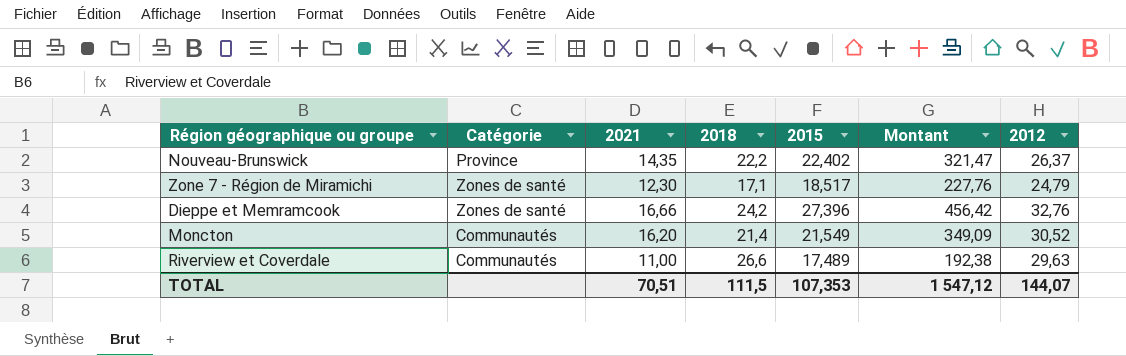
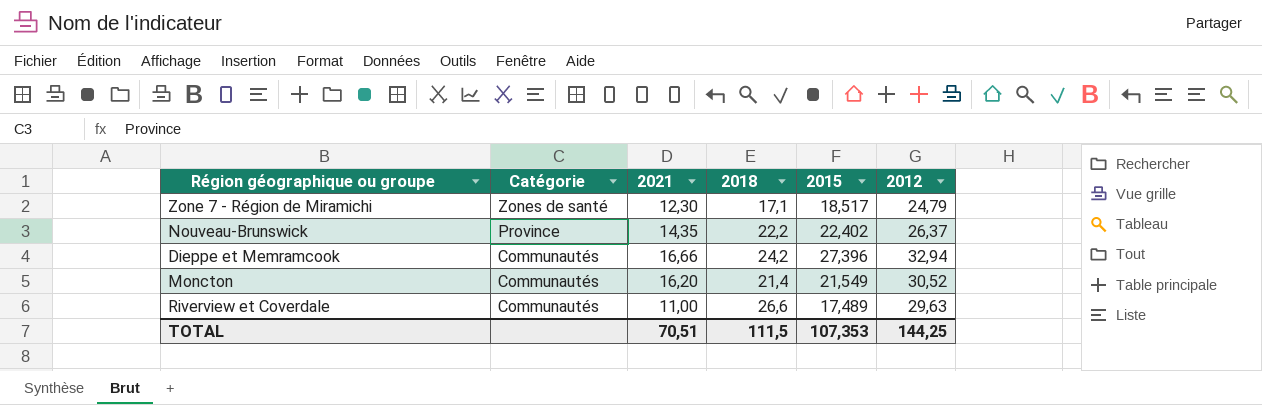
row order: none -> Catégorie descending
column Montant | formula: [2021] * [2015] -> none
Dieppe et Memramcook | Catégorie: Zones de santé -> Communautés
Dieppe et Memramcook | 2012: 32,76 -> 32,94
TOTAL | 2012: 144,07 -> 144,25

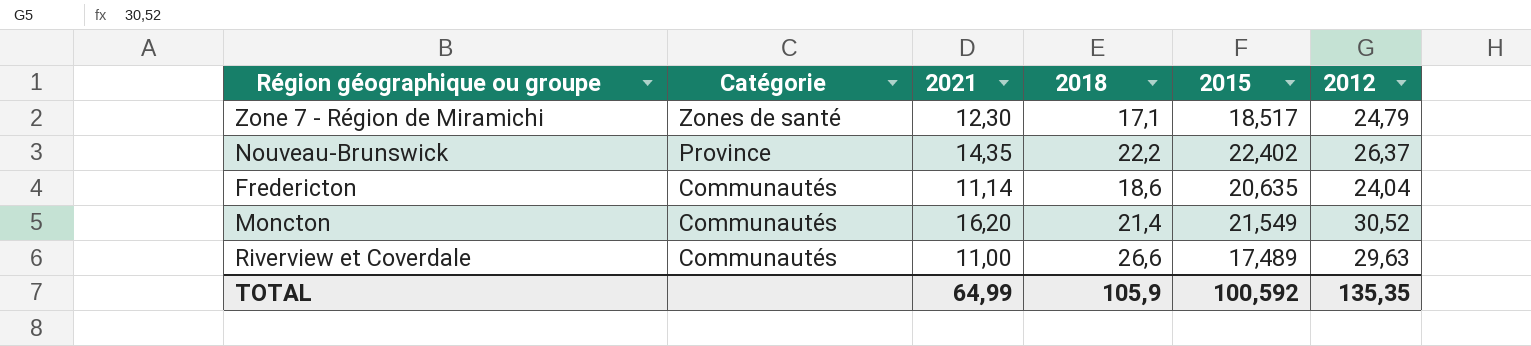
row Dieppe et Memramcook: Communautés | 16,66 | 24,2 | 27,396 | 32,94 -> none
row Fredericton: none -> Communautés | 11,14 | 18,6 | 20,635 | 24,04
TOTAL | 2021: 70,51 -> 64,99
TOTAL | 2018: 111,5 -> 105,9
TOTAL | 2015: 107,353 -> 100,592
TOTAL | 2012: 144,25 -> 135,35

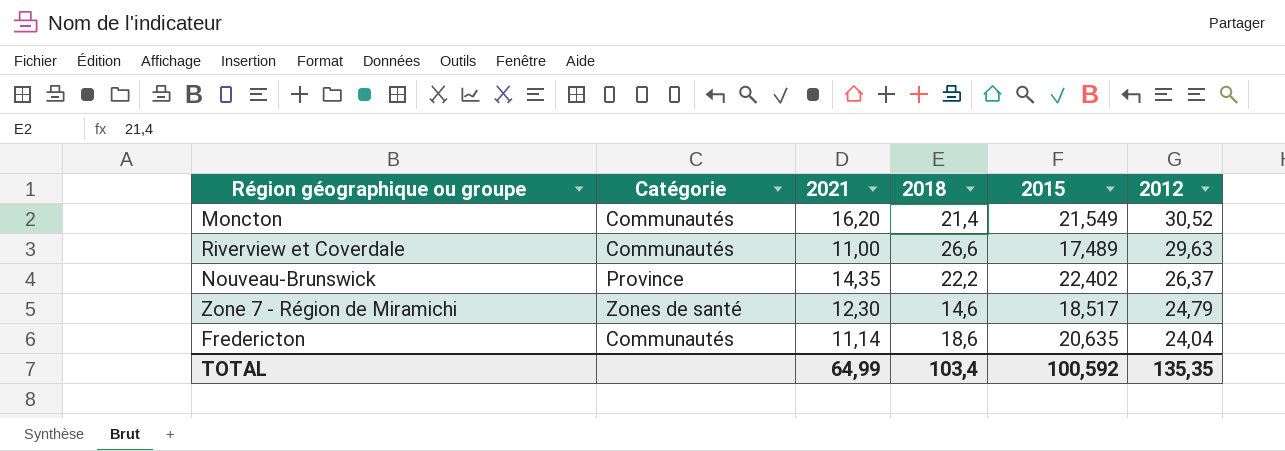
row order: Catégorie descending -> 2012 descending
Zone 7 - Région de Miramichi | 2018: 17,1 -> 14,6
TOTAL | 2018: 105,9 -> 103,4

